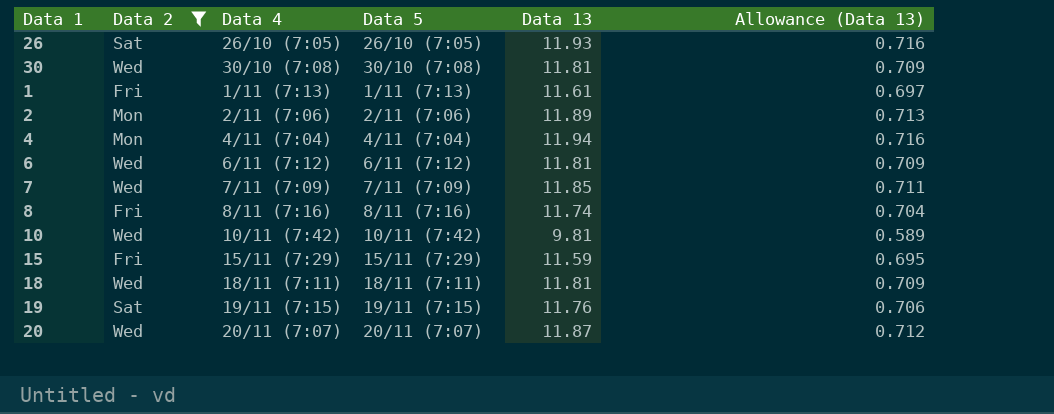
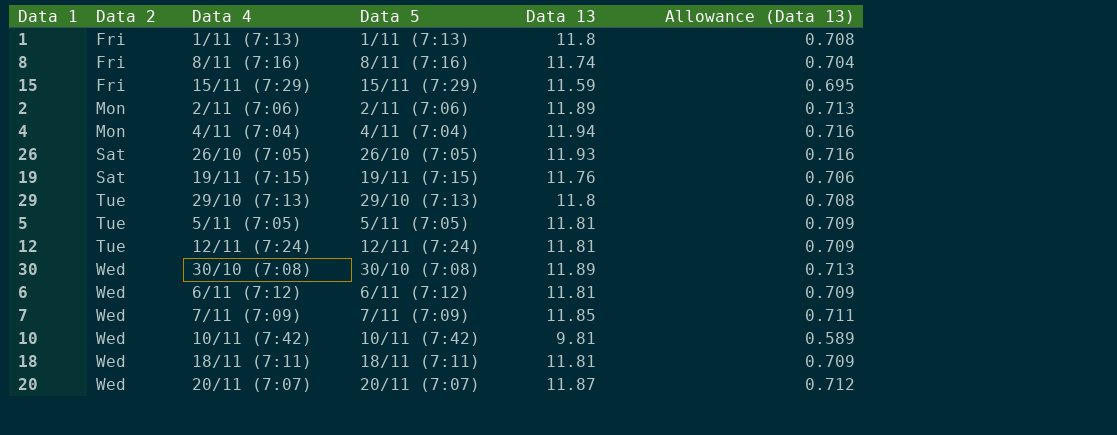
filter: Data 2 != Tue -> none
row order: none -> Data 2 ascending
1 | Data 13: 11.61 -> 11.8
1 | Allowance (Data 13): 0.697 -> 0.708
30 | Data 13: 11.81 -> 11.89
30 | Allowance (Data 13): 0.709 -> 0.713

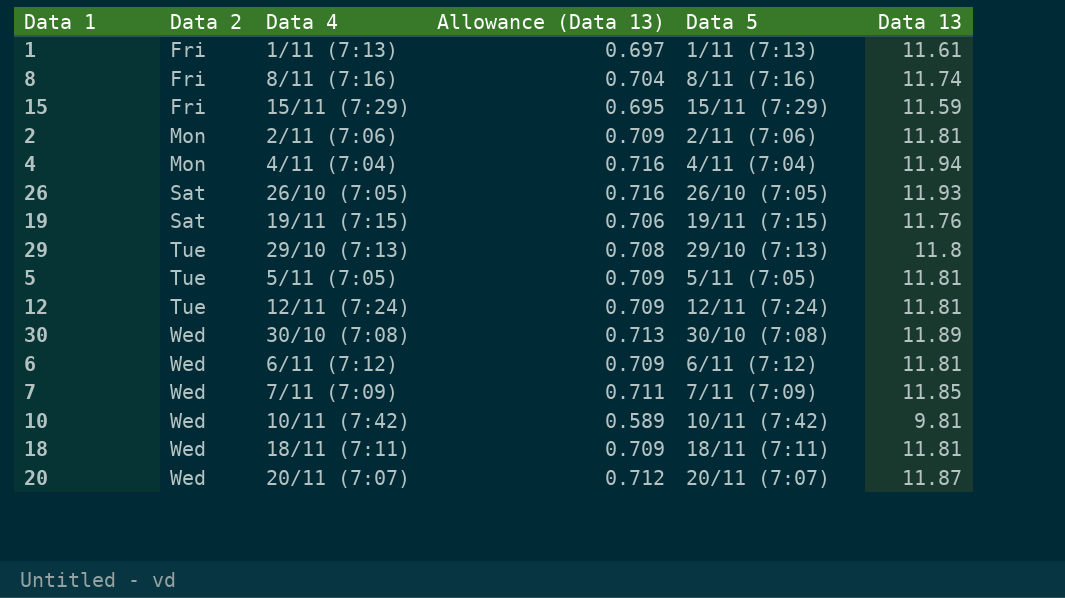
column Allowance (Data 13) | position: 6 -> 4
1 | Allowance (Data 13): 0.708 -> 0.697
1 | Data 13: 11.8 -> 11.61
2 | Allowance (Data 13): 0.713 -> 0.709
2 | Data 13: 11.89 -> 11.81

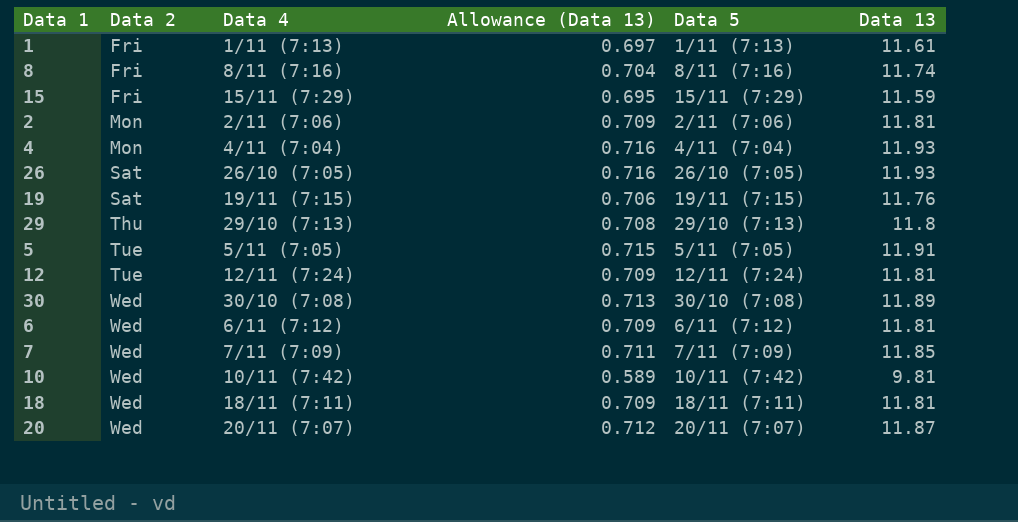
4 | Data 13: 11.94 -> 11.93
29 | Data 2: Tue -> Thu
5 | Allowance (Data 13): 0.709 -> 0.715
5 | Data 13: 11.81 -> 11.91

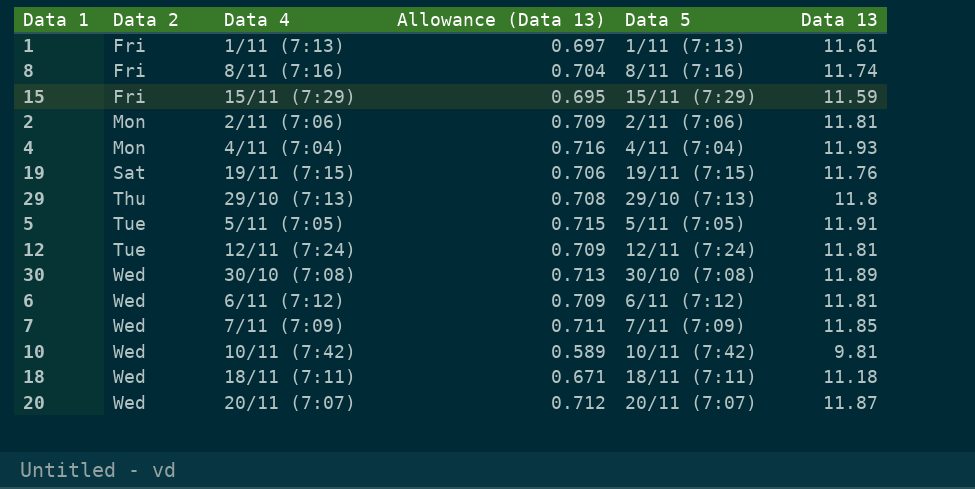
row 26: Sat | 26/10 (7:05) | 0.716 | 26/10 (7:05) | 11.93 -> none
18 | Allowance (Data 13): 0.709 -> 0.671
18 | Data 13: 11.81 -> 11.18

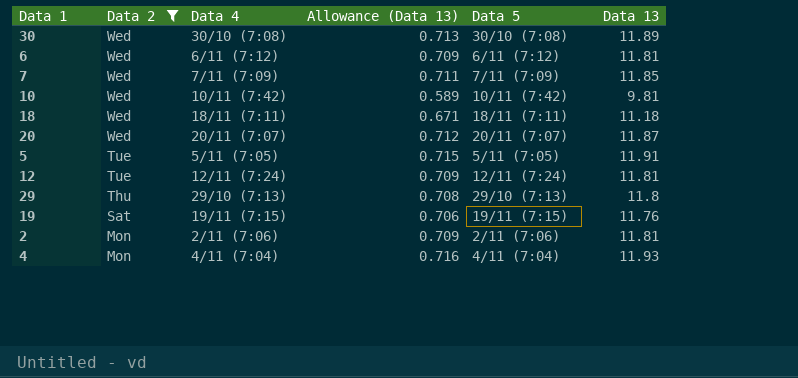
filter: none -> Data 2 != Fri
row order: Data 2 ascending -> Data 2 descending

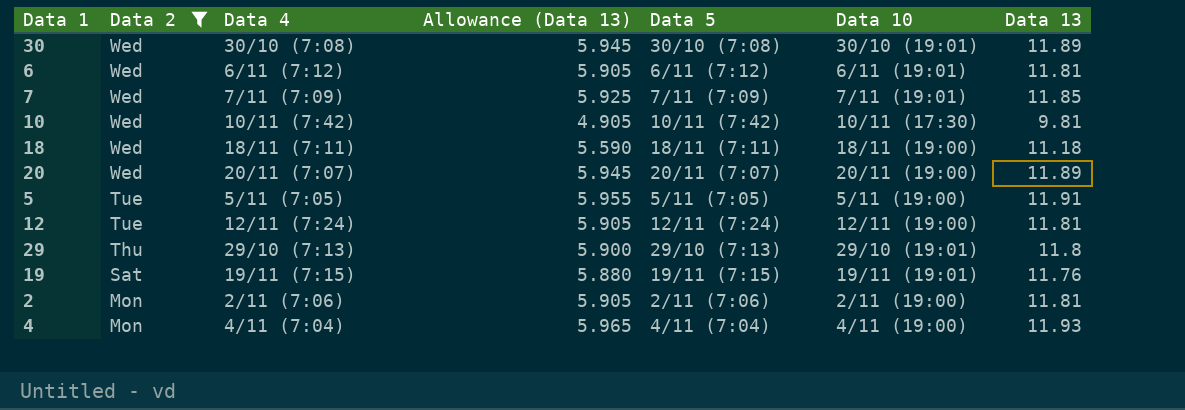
column Allowance (Data 13) | formula: [Data 13] * 0.06 -> [Data 13] * 0.5
column Data 10 | position: none -> 6
20 | Data 13: 11.87 -> 11.89

